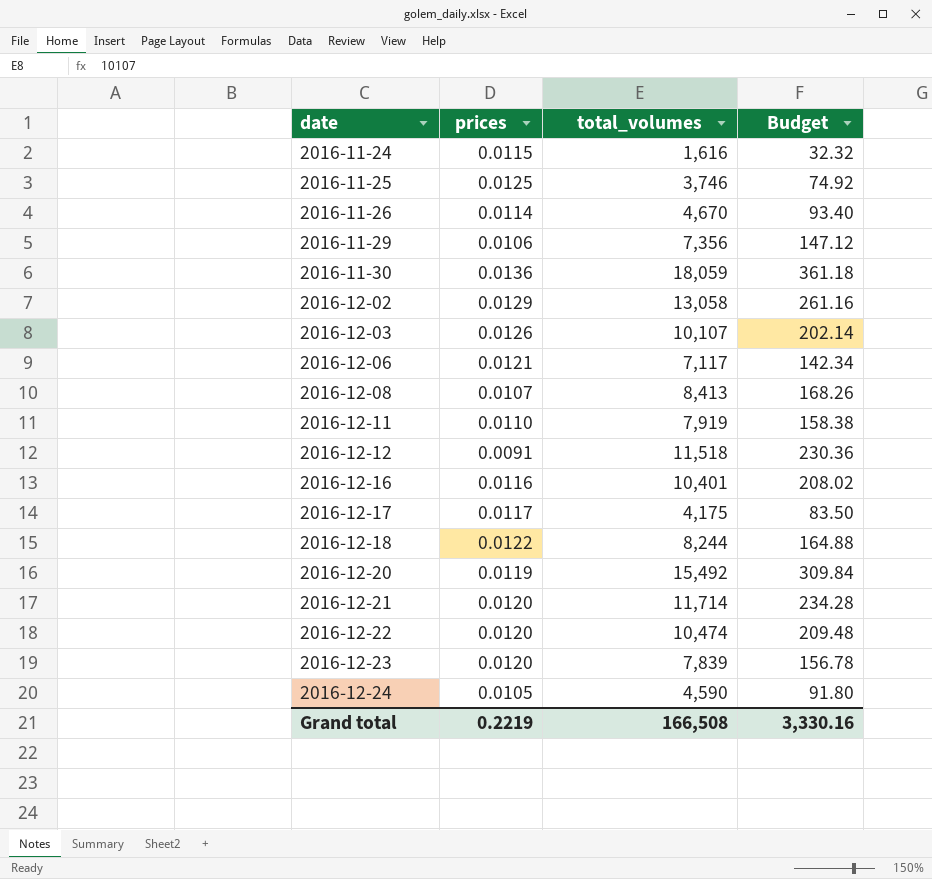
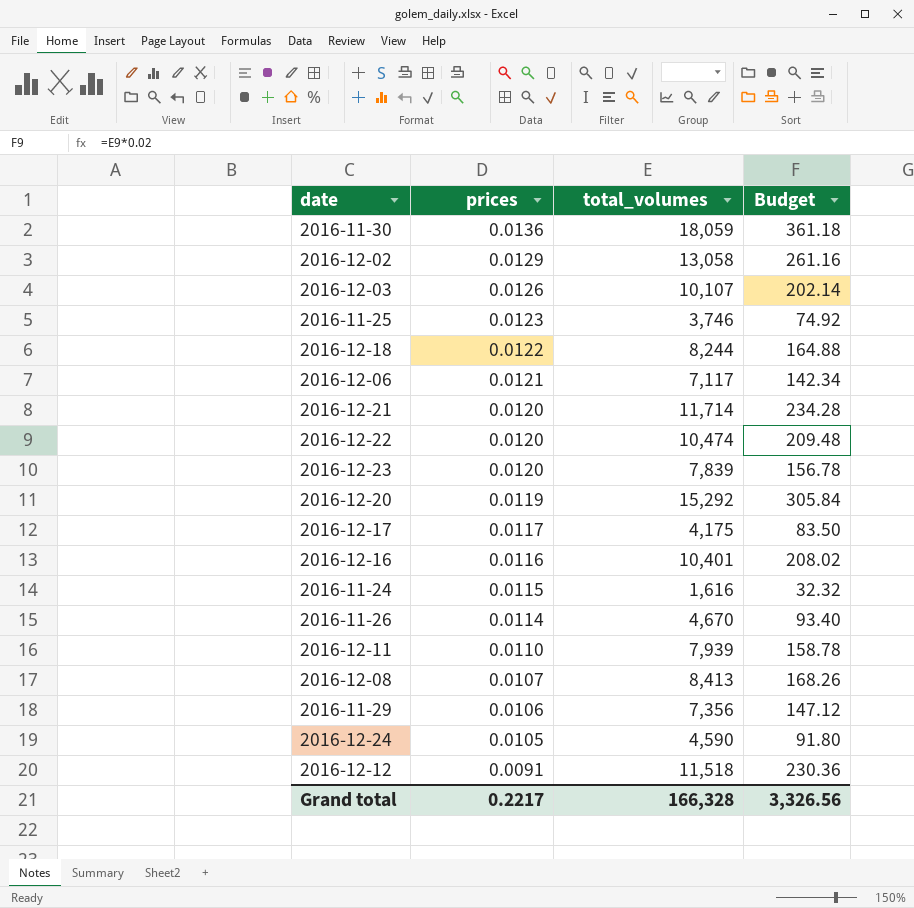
row order: date ascending -> prices descending
2016-11-25 | prices: 0.0125 -> 0.0123
2016-12-20 | total_volumes: 15,492 -> 15,292
2016-12-20 | Budget: 309.84 -> 305.84
2016-12-11 | total_volumes: 7,919 -> 7,939
2016-12-11 | Budget: 158.38 -> 158.78
Grand total | prices: 0.2219 -> 0.2217
Grand total | total_volumes: 166,508 -> 166,328
Grand total | Budget: 3,330.16 -> 3,326.56

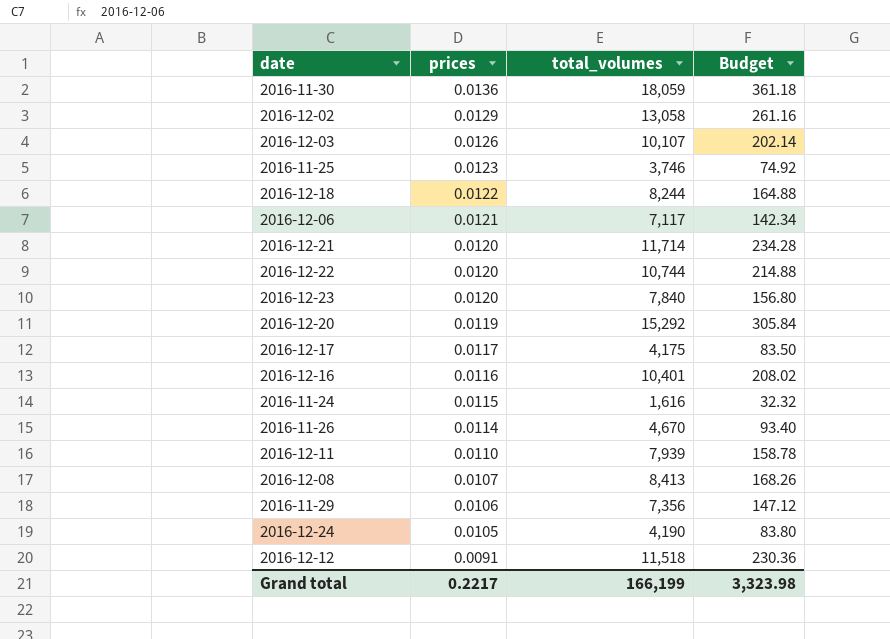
2016-12-22 | total_volumes: 10,474 -> 10,744
2016-12-22 | Budget: 209.48 -> 214.88
2016-12-23 | total_volumes: 7,839 -> 7,840
2016-12-23 | Budget: 156.78 -> 156.80
2016-12-24 | total_volumes: 4,590 -> 4,190
2016-12-24 | Budget: 91.80 -> 83.80
Grand total | total_volumes: 166,328 -> 166,199
Grand total | Budget: 3,326.56 -> 3,323.98

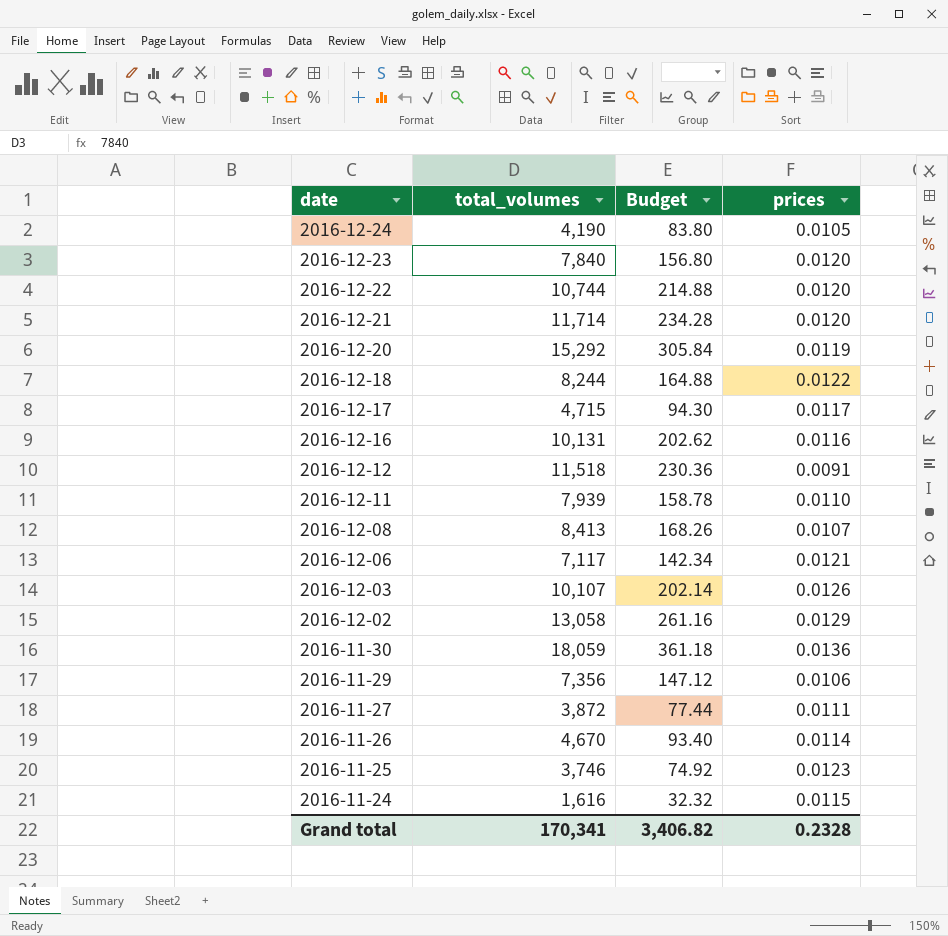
row order: prices descending -> date descending
column prices | position: 2 -> 4
2016-12-17 | total_volumes: 4,175 -> 4,715
2016-12-17 | Budget: 83.50 -> 94.30
2016-12-16 | total_volumes: 10,401 -> 10,131
2016-12-16 | Budget: 208.02 -> 202.62
row 2016-11-27: none -> 3,872 | 77.44 | 0.0111
Grand total | total_volumes: 166,199 -> 170,341
Grand total | Budget: 3,323.98 -> 3,406.82
Grand total | prices: 0.2217 -> 0.2328

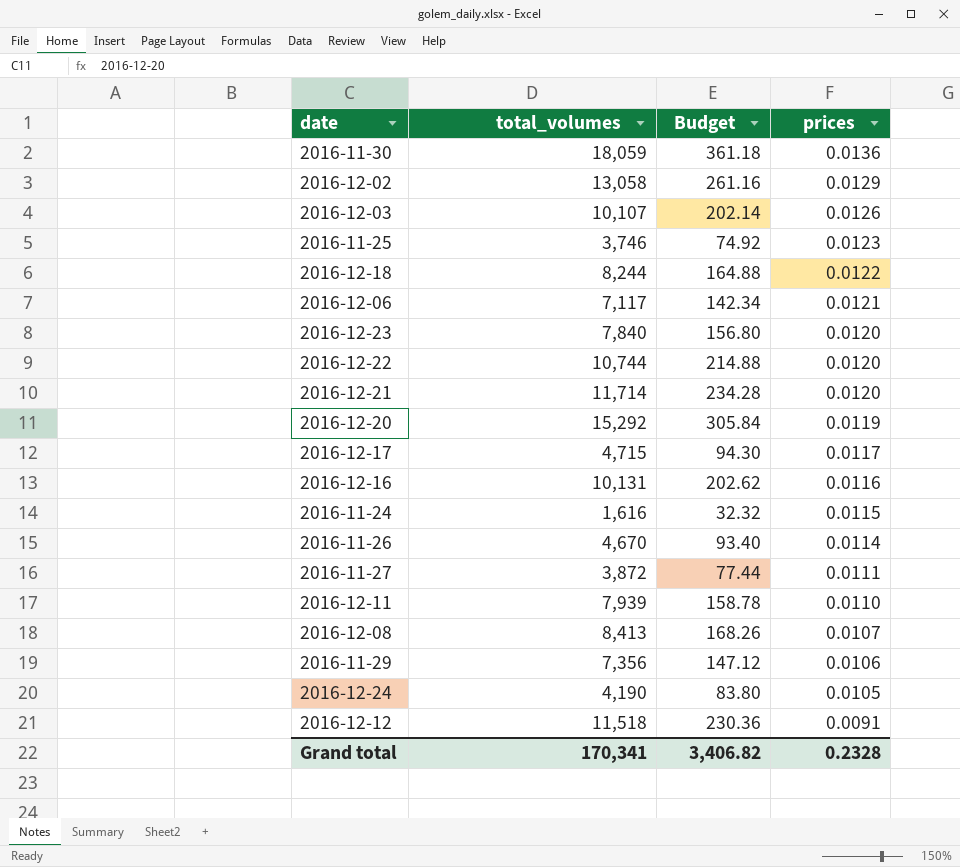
row order: date descending -> prices descending

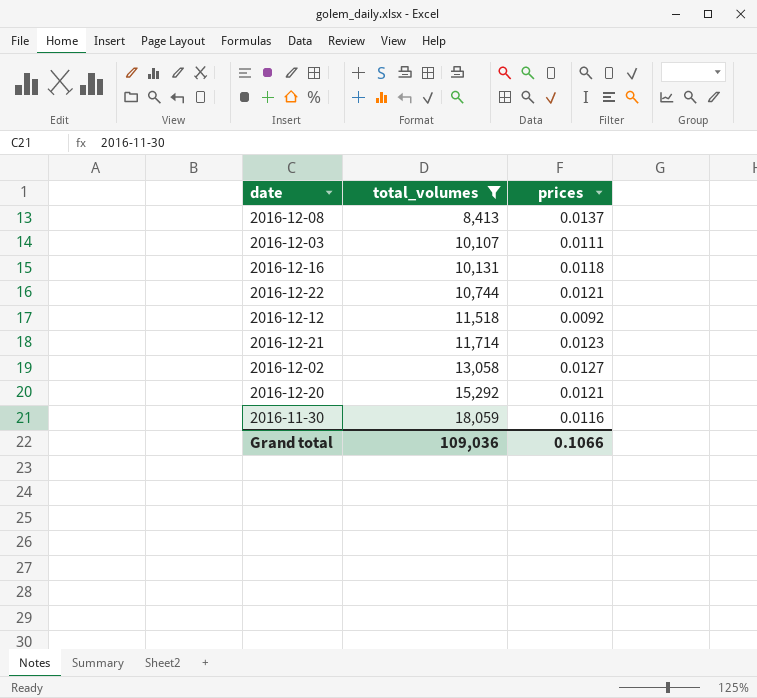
filter: none -> total_volumes >= 8,413
row order: prices descending -> total_volumes ascending
column Budget | formula: [total_volumes] * 0.02 -> none
2016-12-08 | prices: 0.0107 -> 0.0137
2016-12-03 | prices: 0.0126 -> 0.0111
2016-12-16 | prices: 0.0116 -> 0.0118
2016-12-22 | prices: 0.0120 -> 0.0121
2016-12-12 | prices: 0.0091 -> 0.0092
2016-12-21 | prices: 0.0120 -> 0.0123
2016-12-02 | prices: 0.0129 -> 0.0127
2016-12-20 | prices: 0.0119 -> 0.0121
2016-11-30 | prices: 0.0136 -> 0.0116
Grand total | total_volumes: 170,341 -> 109,036
Grand total | prices: 0.2328 -> 0.1066

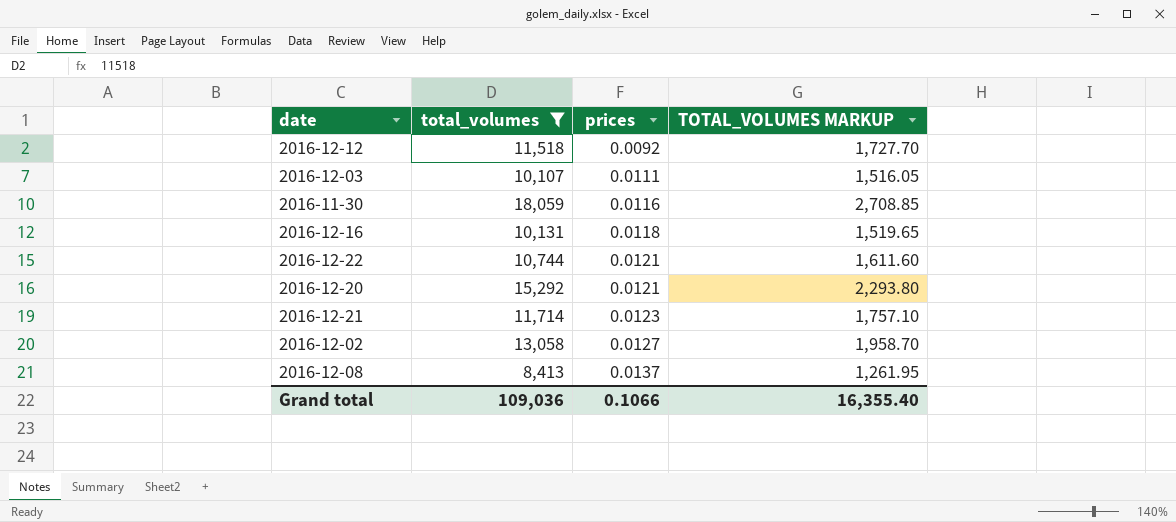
row order: total_volumes ascending -> prices ascending
column TOTAL_VOLUMES MARKUP | formula: none -> [total_volumes] * 0.15

